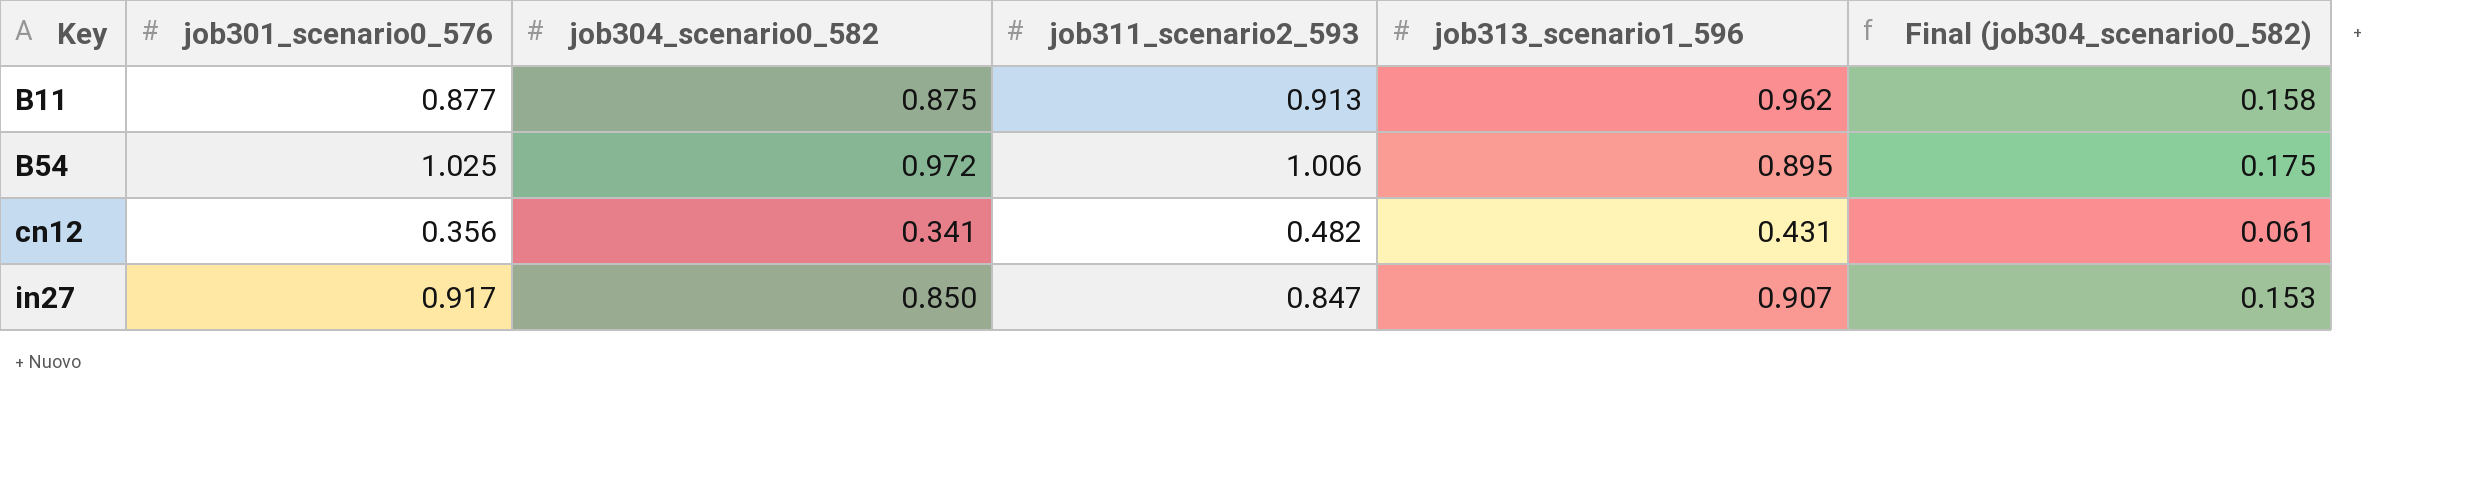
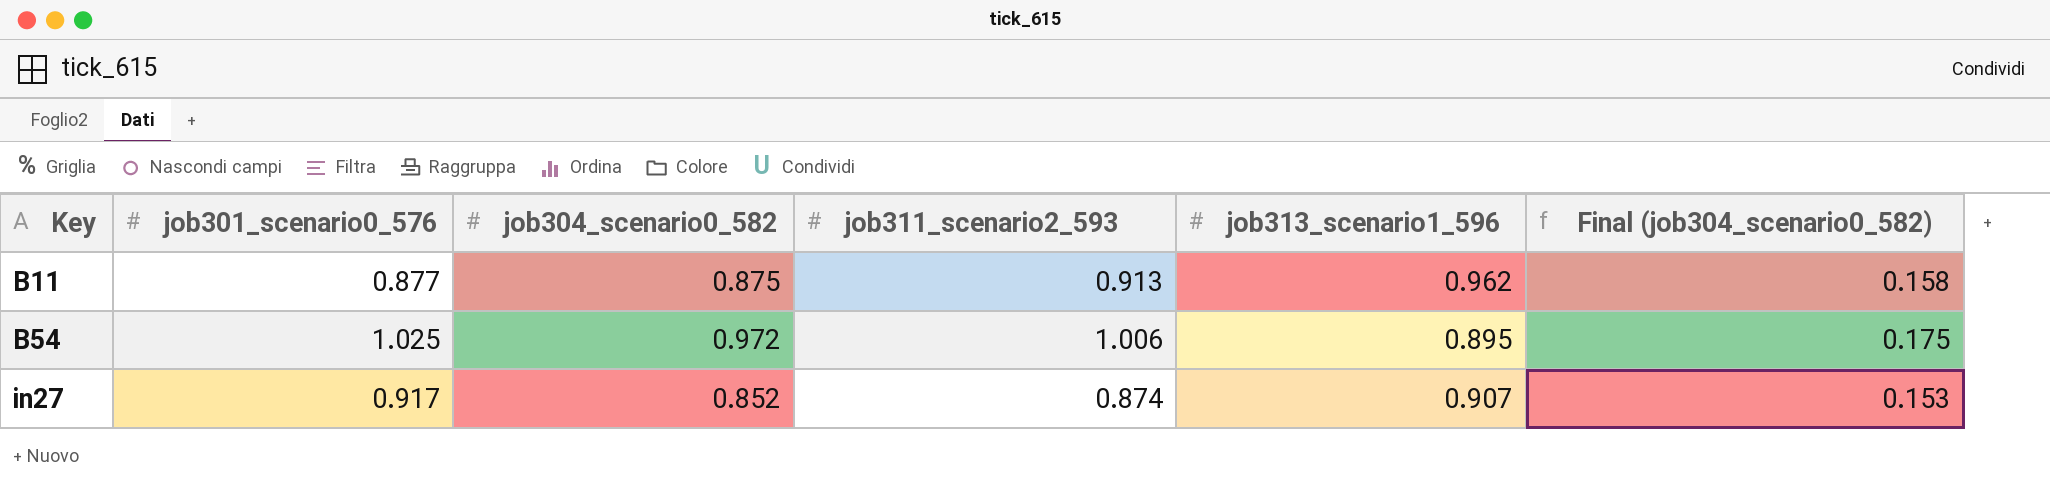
row cn12: 0.356 | 0.341 | 0.482 | 0.431 | 0.061 -> none
in27 | job304_scenario0_582: 0.850 -> 0.852
in27 | job311_scenario2_593: 0.847 -> 0.874

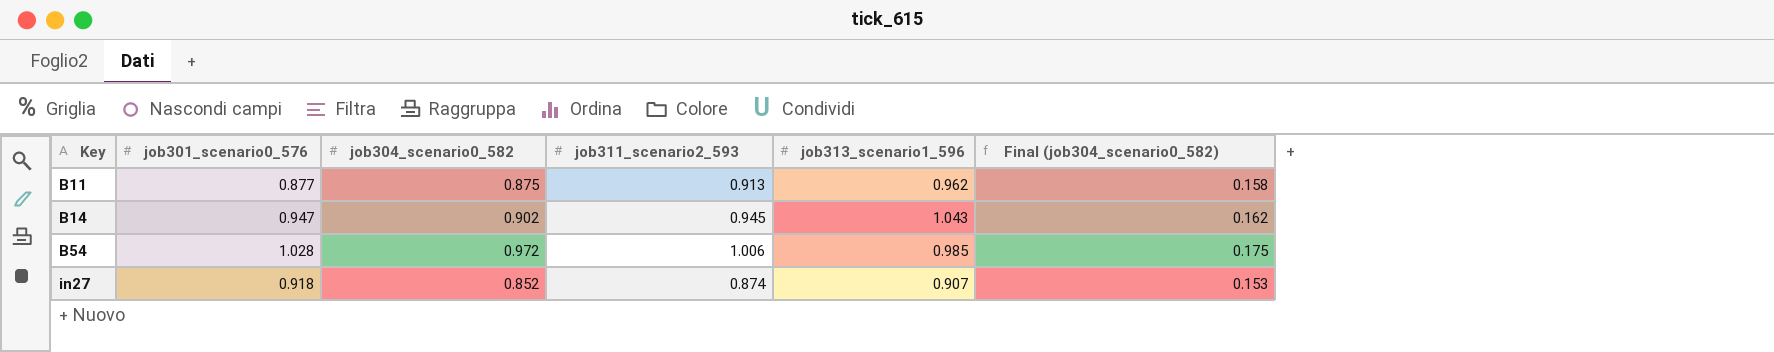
row B14: none -> 0.947 | 0.902 | 0.945 | 1.043 | 0.162
B54 | job301_scenario0_576: 1.025 -> 1.028
B54 | job313_scenario1_596: 0.895 -> 0.985
in27 | job301_scenario0_576: 0.917 -> 0.918

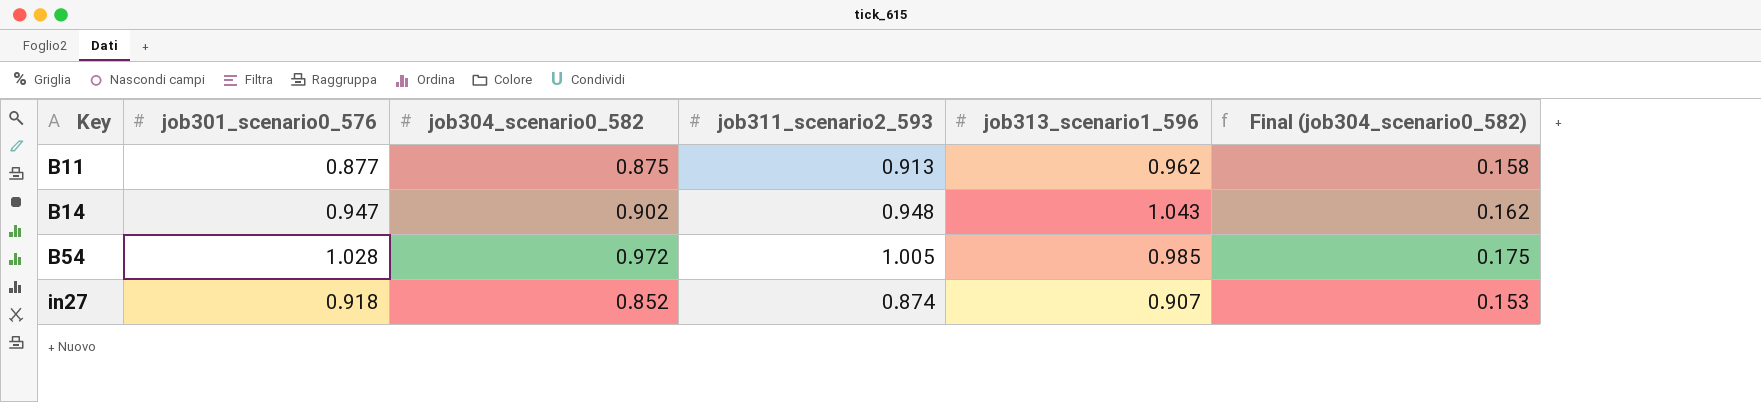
B14 | job311_scenario2_593: 0.945 -> 0.948
B54 | job311_scenario2_593: 1.006 -> 1.005

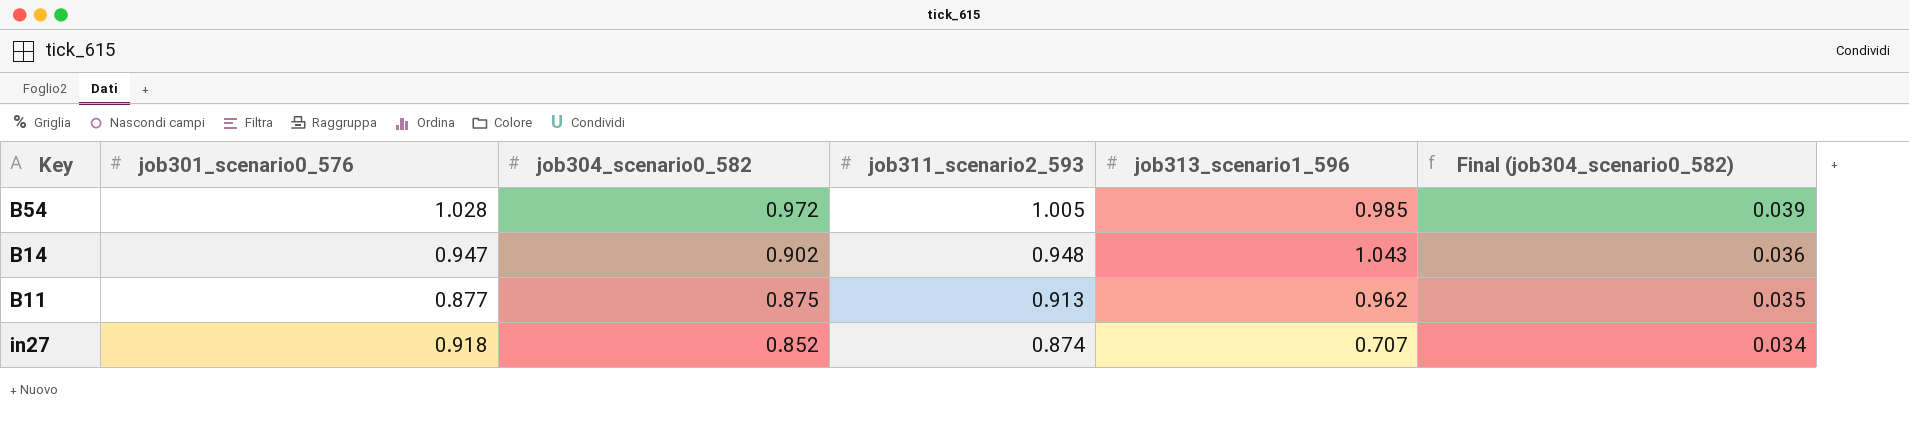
row order: Key ascending -> job304_scenario0_582 descending
column Final (job304_scenario0_582) | formula: [job304_scenario0_582] * 0.18 -> [job304_scenario0_582] * 0.04
in27 | job313_scenario1_596: 0.907 -> 0.707

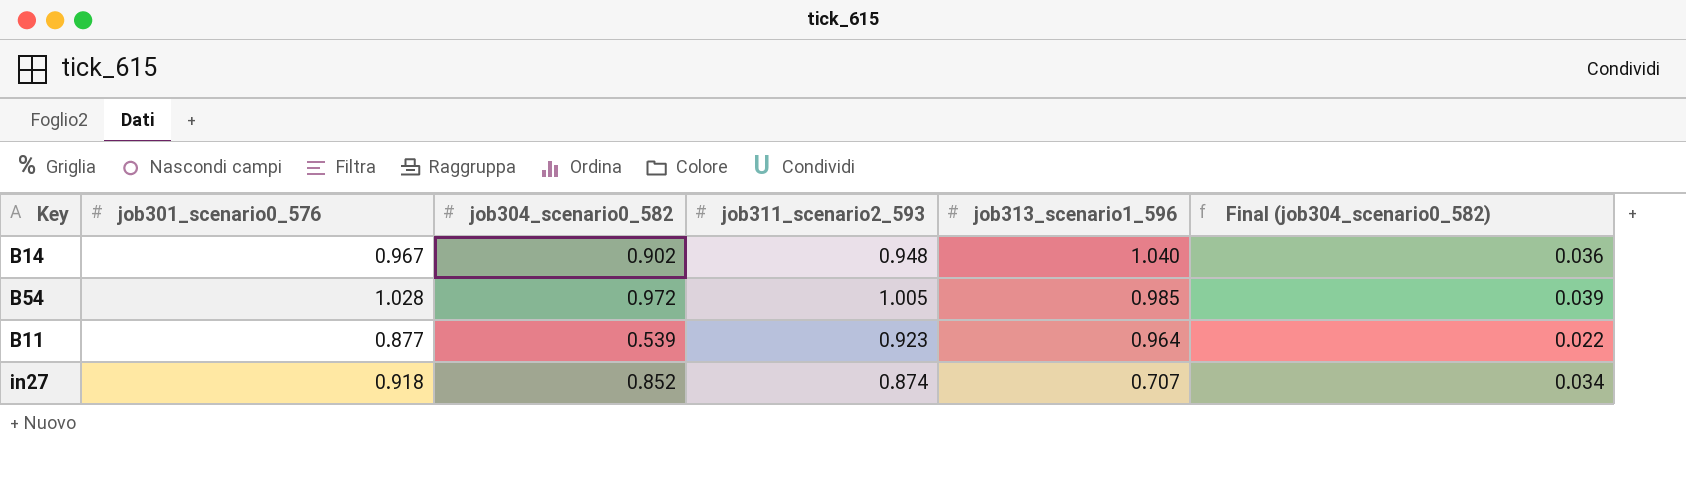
row order: job304_scenario0_582 descending -> job313_scenario1_596 descending
B14 | job301_scenario0_576: 0.947 -> 0.967
B14 | job313_scenario1_596: 1.043 -> 1.040
B11 | job304_scenario0_582: 0.875 -> 0.539
B11 | job311_scenario2_593: 0.913 -> 0.923
B11 | job313_scenario1_596: 0.962 -> 0.964
B11 | Final (job304_scenario0_582): 0.035 -> 0.022

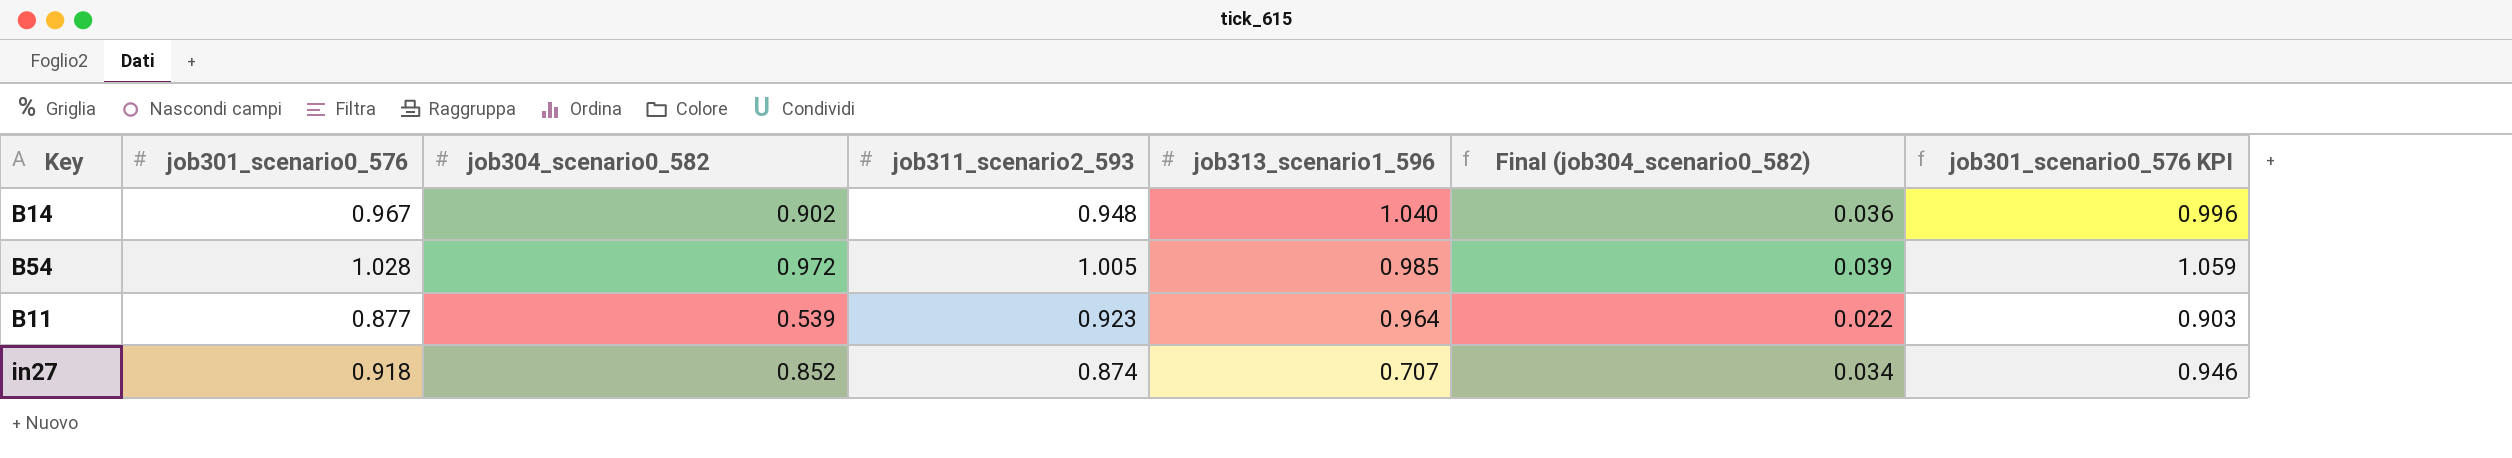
column job301_scenario0_576 KPI | formula: none -> [job301_scenario0_576] * 1.03

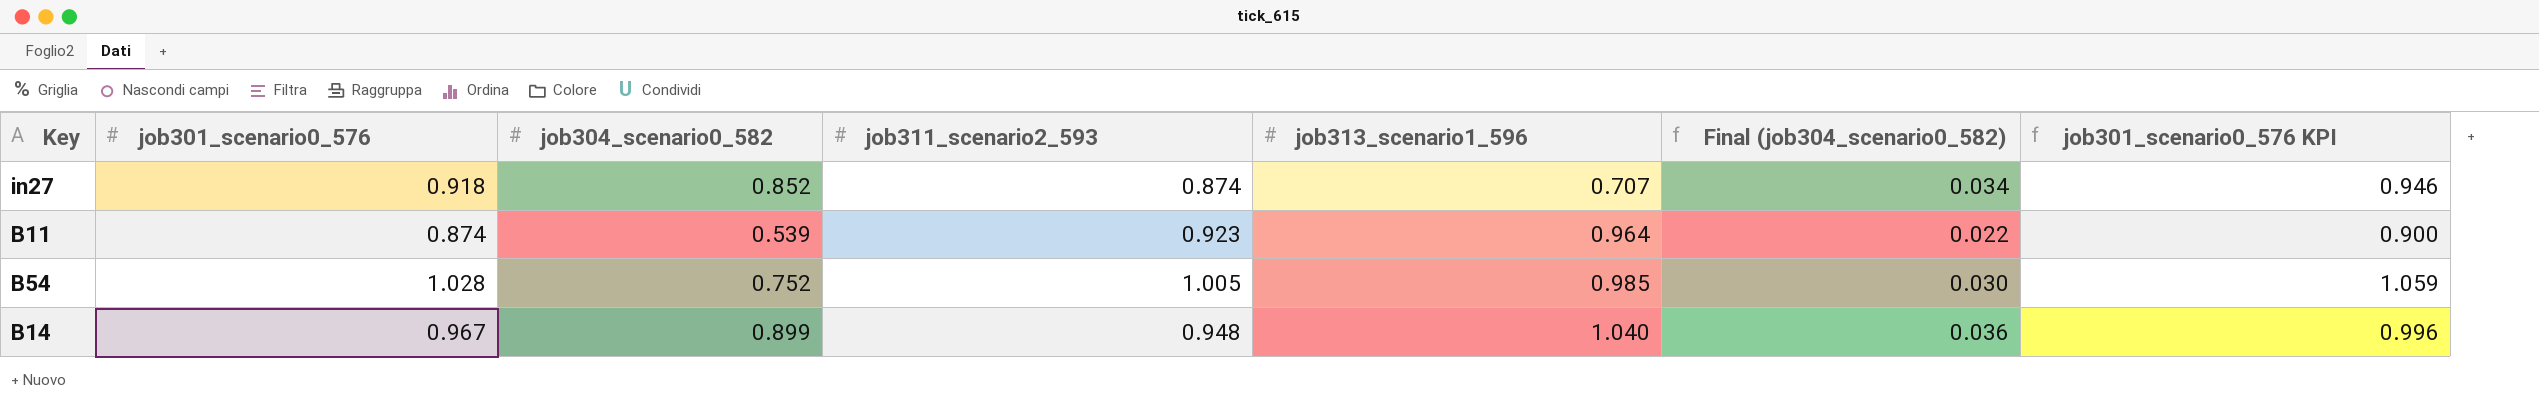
row order: job313_scenario1_596 descending -> job313_scenario1_596 ascending
B11 | job301_scenario0_576: 0.877 -> 0.874
B11 | job301_scenario0_576 KPI: 0.903 -> 0.900
B54 | job304_scenario0_582: 0.972 -> 0.752
B54 | Final (job304_scenario0_582): 0.039 -> 0.030
B14 | job304_scenario0_582: 0.902 -> 0.899

